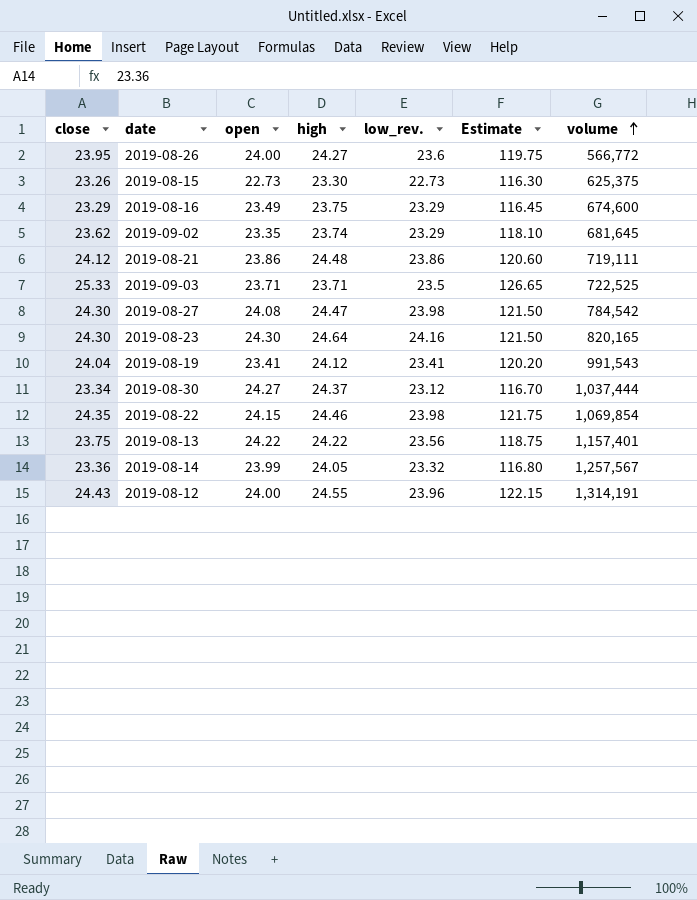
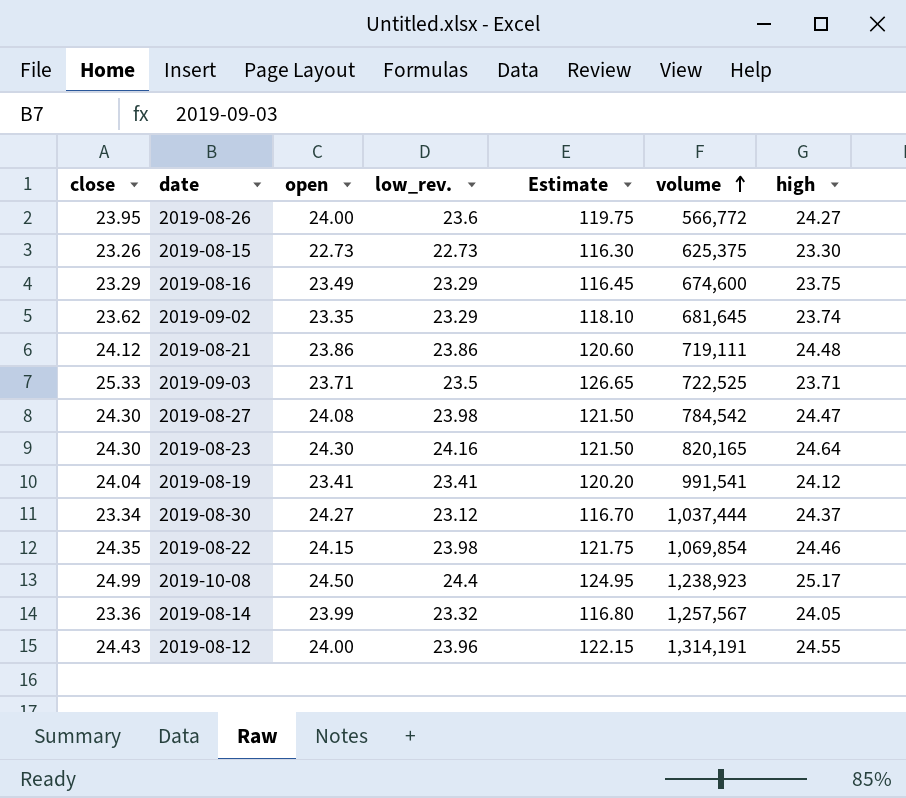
column high | position: 4 -> 7
row 2019-08-13: 23.75 | 24.22 | 24.22 | 23.56 | 118.75 | 1,157,401 -> none
2019-08-19 | volume: 991,543 -> 991,541
row 2019-10-08: none -> 24.99 | 24.50 | 24.4 | 124.95 | 1,238,923 | 25.17

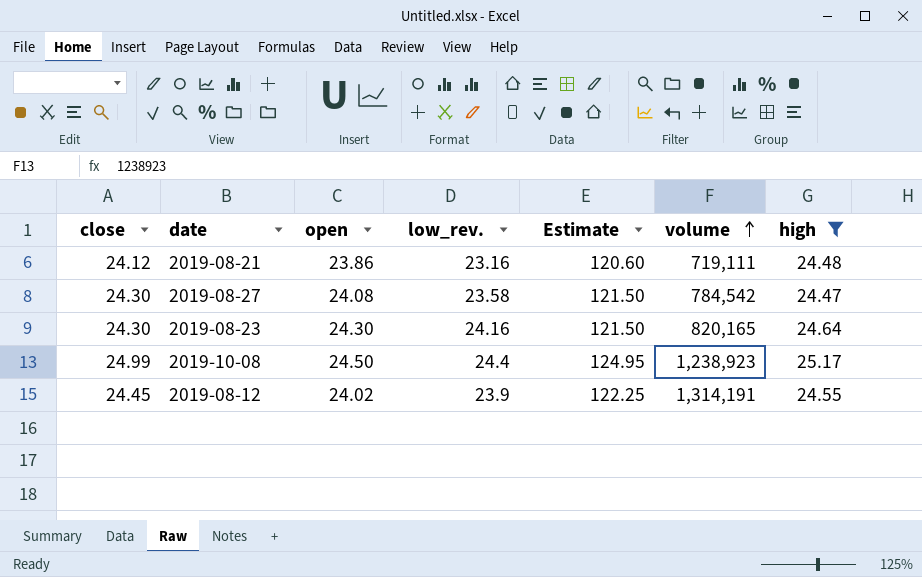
filter: none -> high >= 24.47
2019-08-21 | low_rev.: 23.86 -> 23.16
2019-08-27 | low_rev.: 23.98 -> 23.58
2019-08-12 | close: 24.43 -> 24.45
2019-08-12 | open: 24.00 -> 24.02
2019-08-12 | low_rev.: 23.96 -> 23.9
2019-08-12 | Estimate: 122.15 -> 122.25

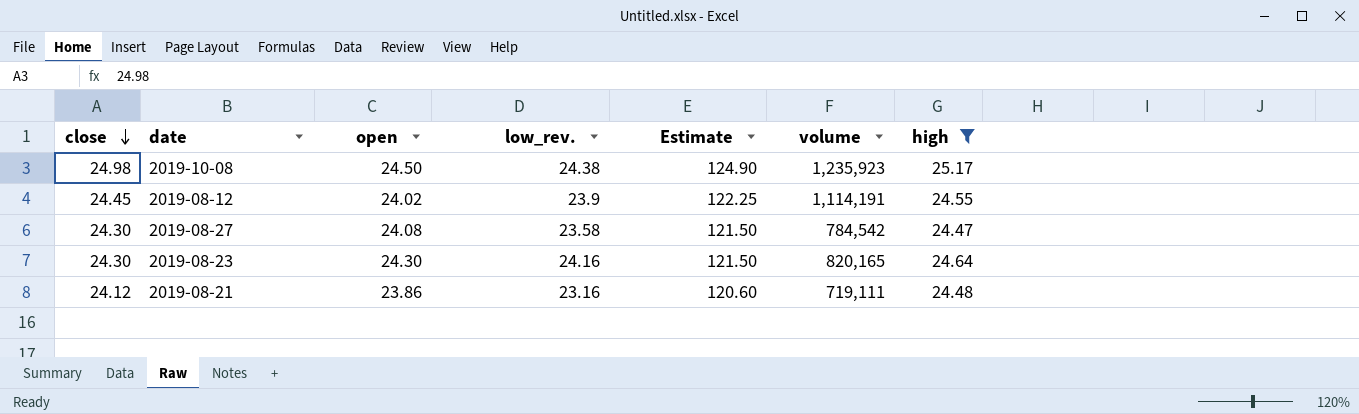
row order: volume ascending -> close descending
2019-10-08 | close: 24.99 -> 24.98
2019-10-08 | low_rev.: 24.4 -> 24.38
2019-10-08 | Estimate: 124.95 -> 124.90
2019-10-08 | volume: 1,238,923 -> 1,235,923
2019-08-12 | volume: 1,314,191 -> 1,114,191

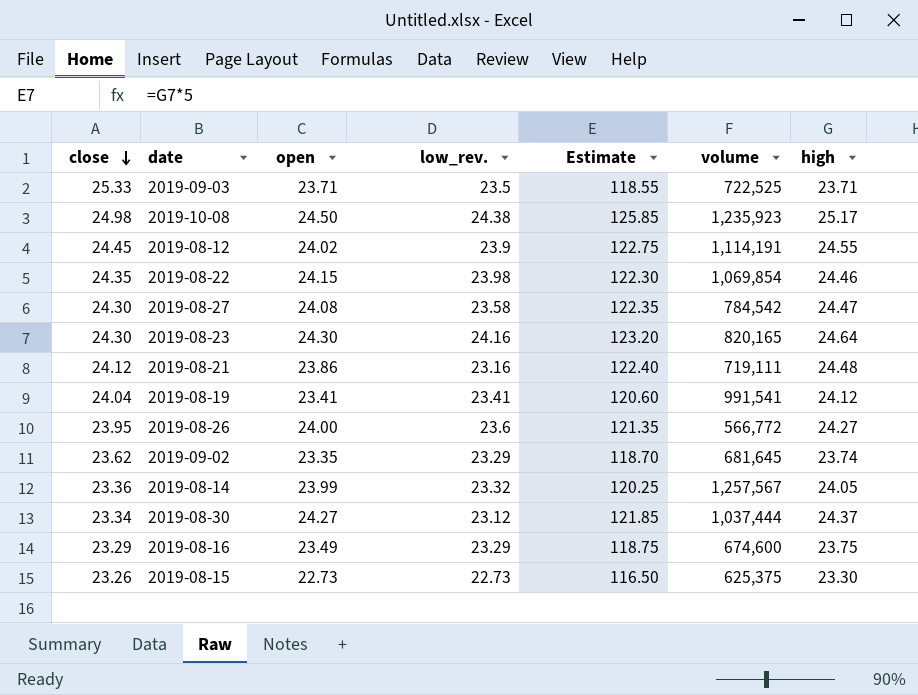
filter: high >= 24.47 -> none
column Estimate | formula: [close] * 5 -> [high] * 5

